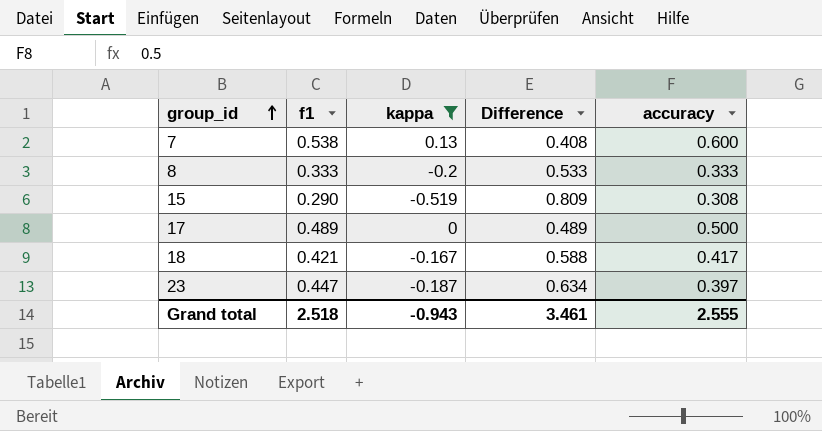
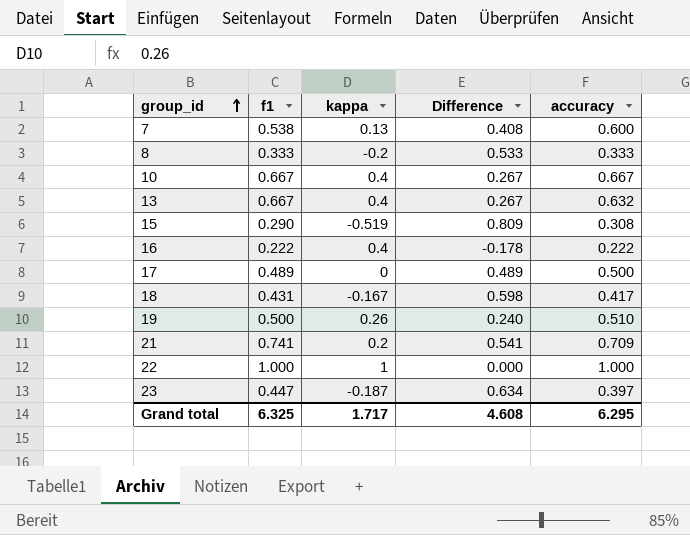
filter: kappa <= 0.13 -> none
18 | f1: 0.421 -> 0.431
18 | Difference: 0.588 -> 0.598
Grand total | f1: 2.518 -> 6.325
Grand total | kappa: -0.943 -> 1.717
Grand total | Difference: 3.461 -> 4.608
Grand total | accuracy: 2.555 -> 6.295

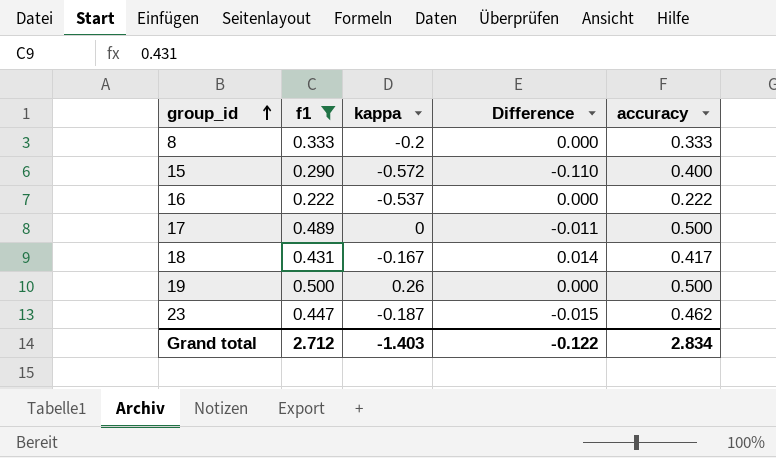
filter: none -> f1 <= 0.500
column Difference | formula: [f1] - [kappa] -> [f1] - [accuracy]
15 | kappa: -0.519 -> -0.572
15 | accuracy: 0.308 -> 0.400
16 | kappa: 0.4 -> -0.537
19 | accuracy: 0.510 -> 0.500
23 | accuracy: 0.397 -> 0.462
Grand total | f1: 6.325 -> 2.712
Grand total | kappa: 1.717 -> -1.403
Grand total | Difference: 4.608 -> -0.122
Grand total | accuracy: 6.295 -> 2.834

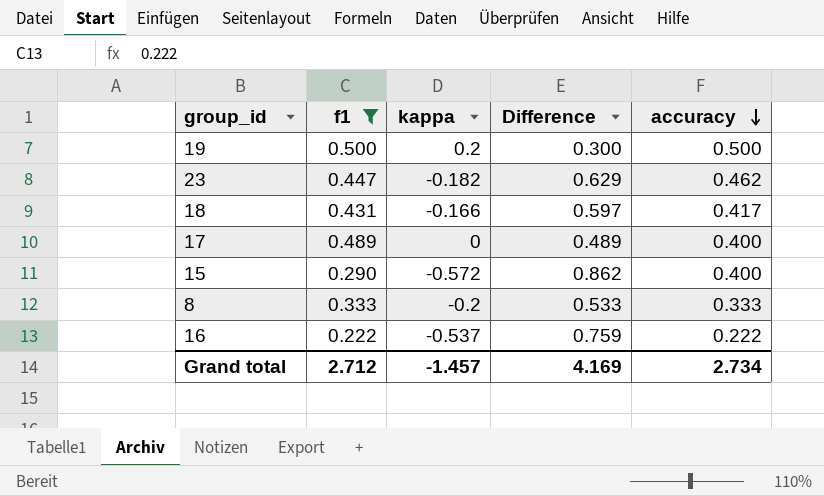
row order: group_id ascending -> accuracy descending
column Difference | formula: [f1] - [accuracy] -> [f1] - [kappa]
19 | kappa: 0.26 -> 0.2
23 | kappa: -0.187 -> -0.182
18 | kappa: -0.167 -> -0.166
17 | accuracy: 0.500 -> 0.400
Grand total | kappa: -1.403 -> -1.457
Grand total | Difference: -0.122 -> 4.169
Grand total | accuracy: 2.834 -> 2.734

